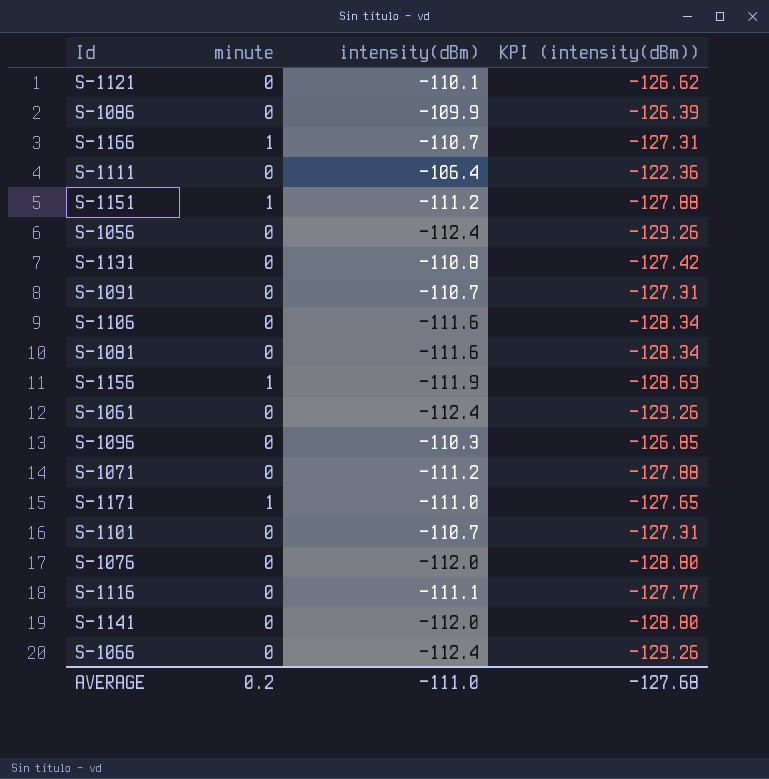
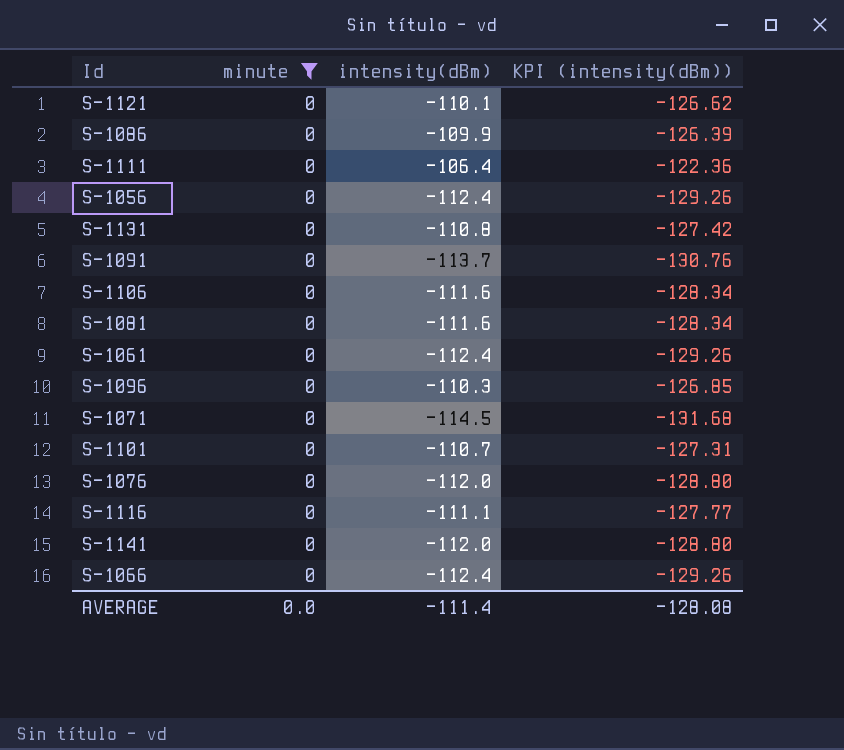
filter: none -> minute = 0
S-1091 | intensity(dBm): -110.7 -> -113.7
S-1091 | KPI (intensity(dBm)): -127.31 -> -130.76
S-1071 | intensity(dBm): -111.2 -> -114.5
S-1071 | KPI (intensity(dBm)): -127.88 -> -131.68
AVERAGE | minute: 0.2 -> 0.0
AVERAGE | intensity(dBm): -111.0 -> -111.4
AVERAGE | KPI (intensity(dBm)): -127.68 -> -128.08

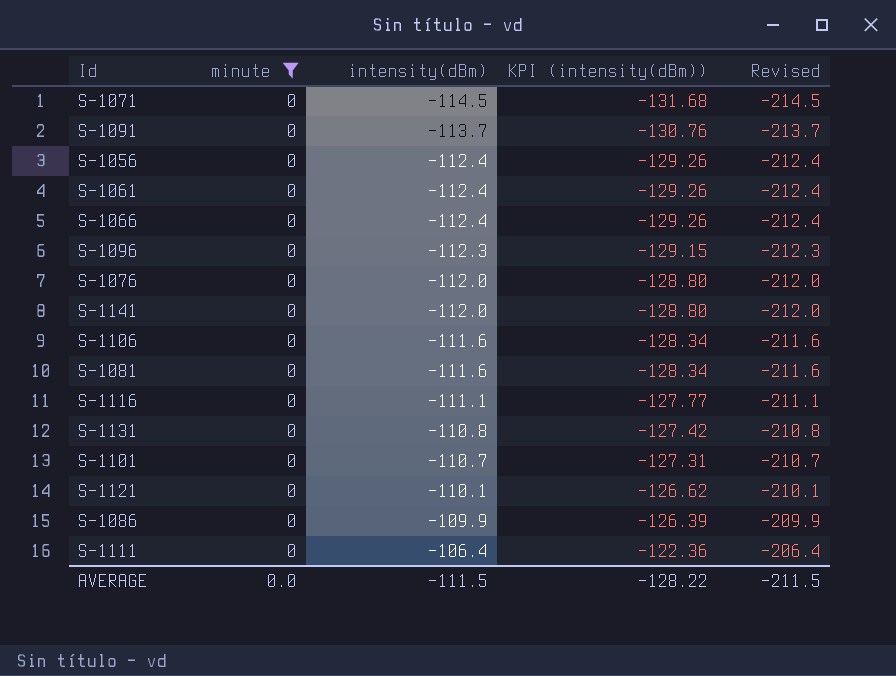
row order: none -> intensity(dBm) ascending
column Revised | formula: none -> [intensity(dBm)] - 100
S-1096 | intensity(dBm): -110.3 -> -112.3
S-1096 | KPI (intensity(dBm)): -126.85 -> -129.15
AVERAGE | intensity(dBm): -111.4 -> -111.5
AVERAGE | KPI (intensity(dBm)): -128.08 -> -128.22

